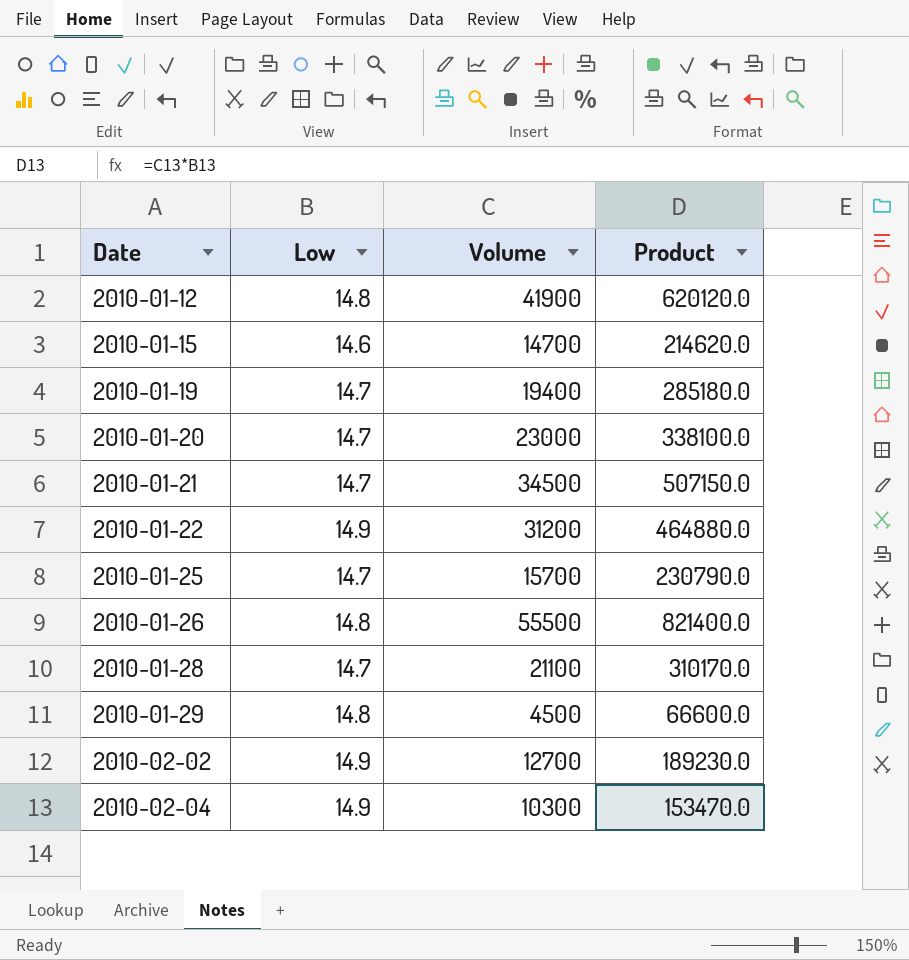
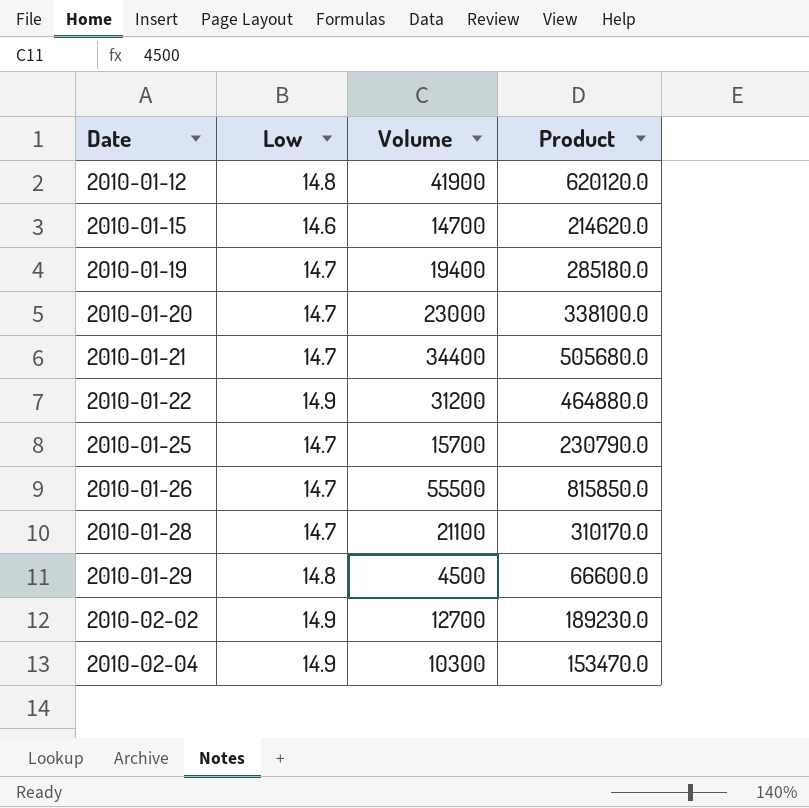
2010-01-21 | Volume: 34500 -> 34400
2010-01-21 | Product: 507150.0 -> 505680.0
2010-01-26 | Low: 14.8 -> 14.7
2010-01-26 | Product: 821400.0 -> 815850.0

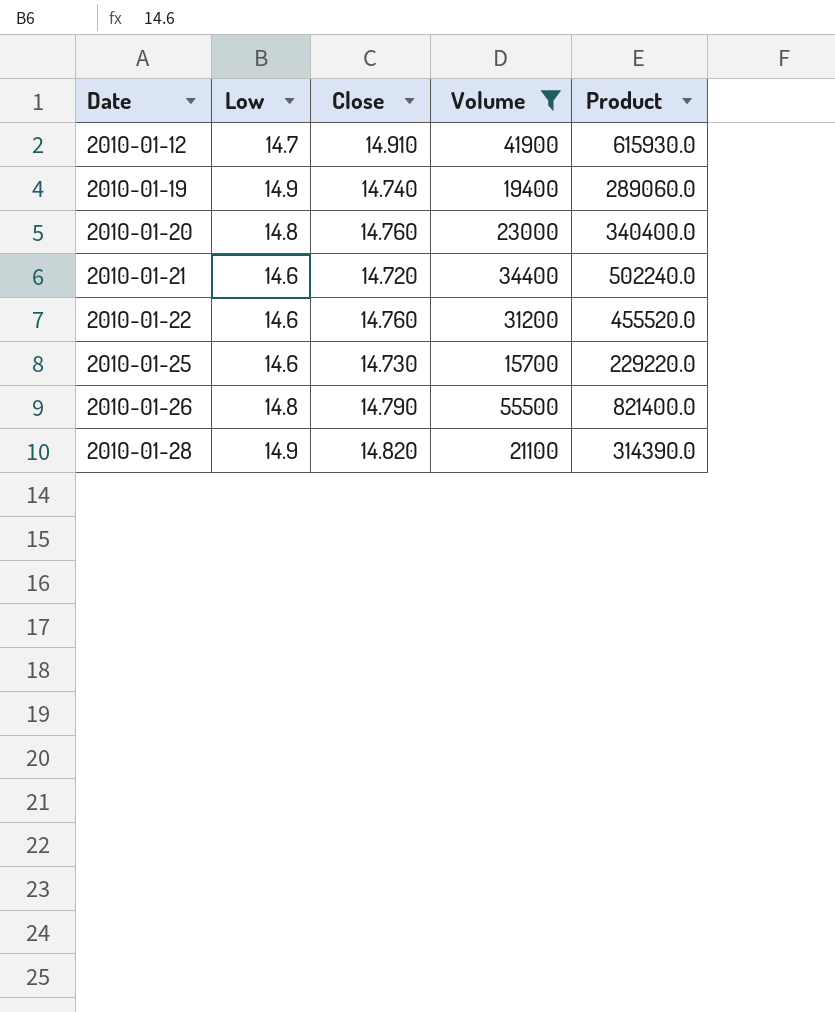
filter: none -> Volume >= 15700
column Close | position: none -> 3
2010-01-12 | Low: 14.8 -> 14.7
2010-01-12 | Product: 620120.0 -> 615930.0
2010-01-19 | Low: 14.7 -> 14.9
2010-01-19 | Product: 285180.0 -> 289060.0
2010-01-20 | Low: 14.7 -> 14.8
2010-01-20 | Product: 338100.0 -> 340400.0
2010-01-21 | Low: 14.7 -> 14.6
2010-01-21 | Product: 505680.0 -> 502240.0
2010-01-22 | Low: 14.9 -> 14.6
2010-01-22 | Product: 464880.0 -> 455520.0
2010-01-25 | Low: 14.7 -> 14.6
2010-01-25 | Product: 230790.0 -> 229220.0
2010-01-26 | Low: 14.7 -> 14.8
2010-01-26 | Product: 815850.0 -> 821400.0
2010-01-28 | Low: 14.7 -> 14.9
2010-01-28 | Product: 310170.0 -> 314390.0

